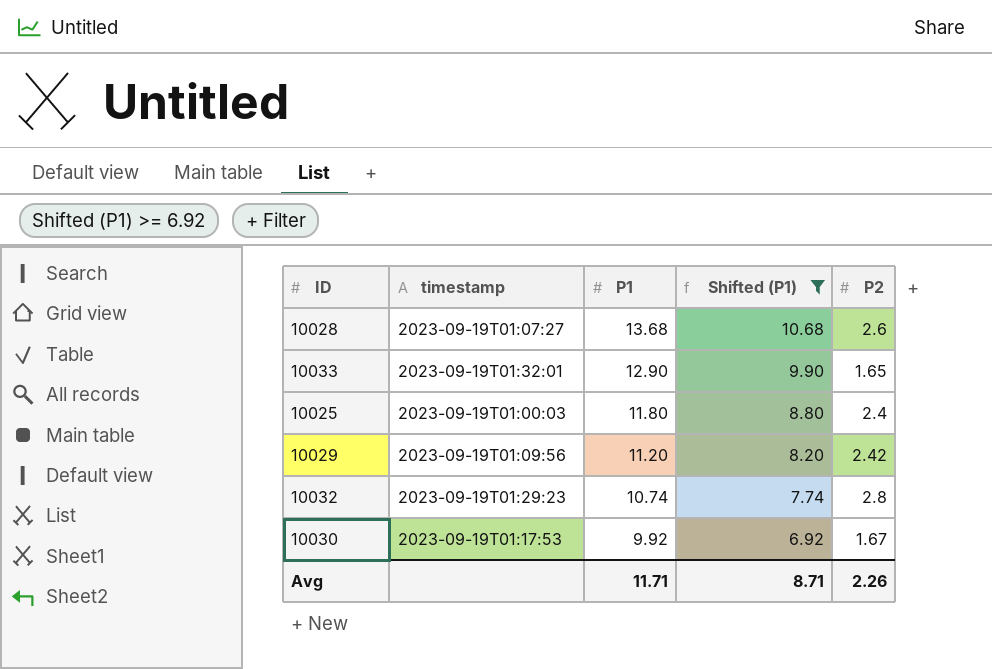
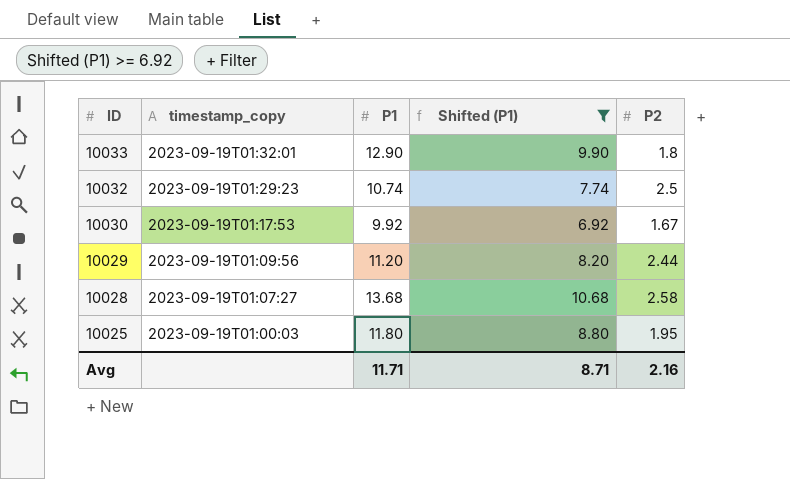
row order: P1 descending -> ID descending
column name: timestamp -> timestamp_copy
10033 | P2: 1.65 -> 1.8
10032 | P2: 2.8 -> 2.5
10029 | P2: 2.42 -> 2.44
10028 | P2: 2.6 -> 2.58
10025 | P2: 2.4 -> 1.95
Avg | P2: 2.26 -> 2.16

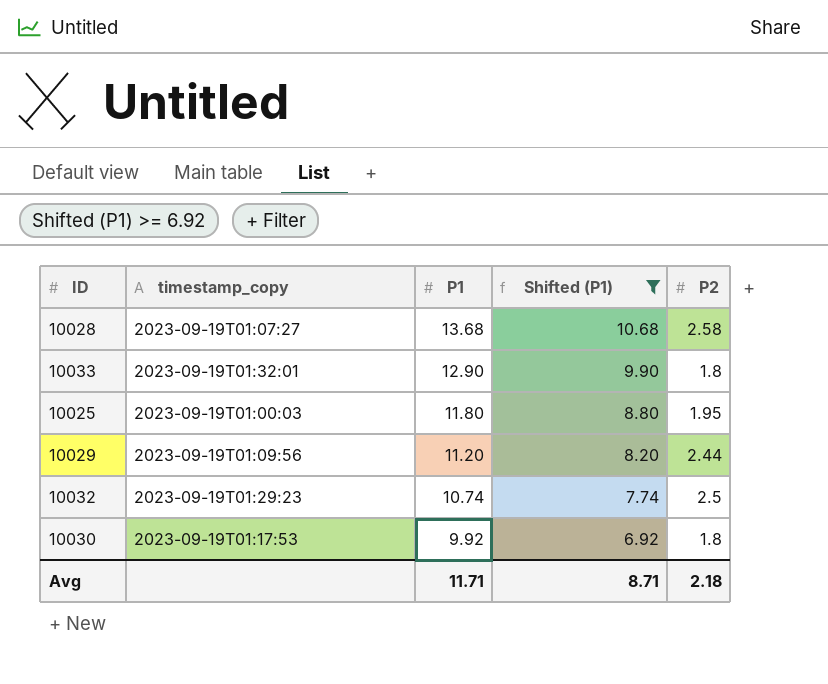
row order: ID descending -> P1 descending
10030 | P2: 1.67 -> 1.8
Avg | P2: 2.16 -> 2.18

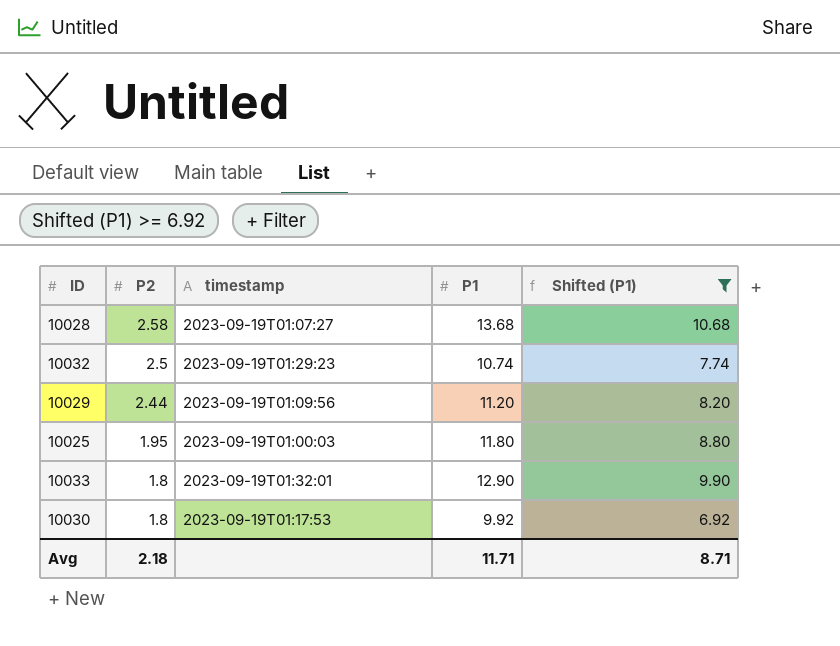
row order: P1 descending -> P2 descending
column P2 | position: 5 -> 2
column name: timestamp_copy -> timestamp

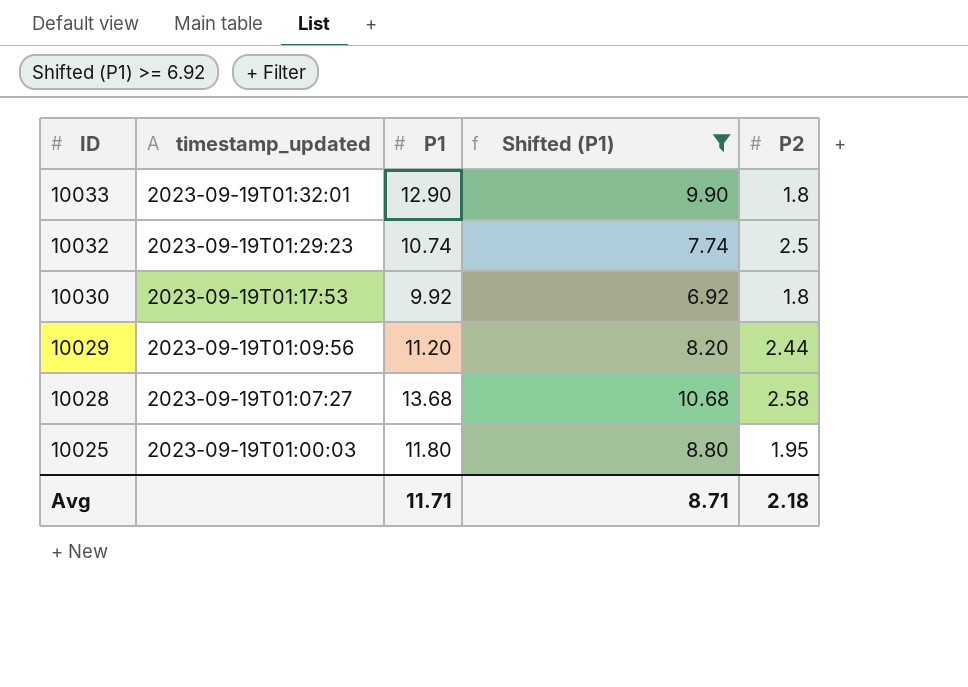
row order: P2 descending -> ID descending
column name: timestamp -> timestamp_updated
column P2 | position: 2 -> 5

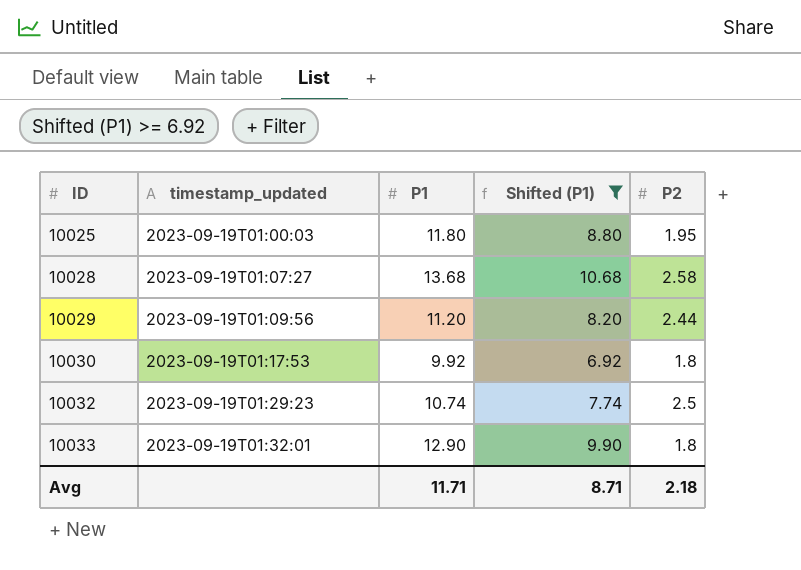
row order: ID descending -> ID ascending

